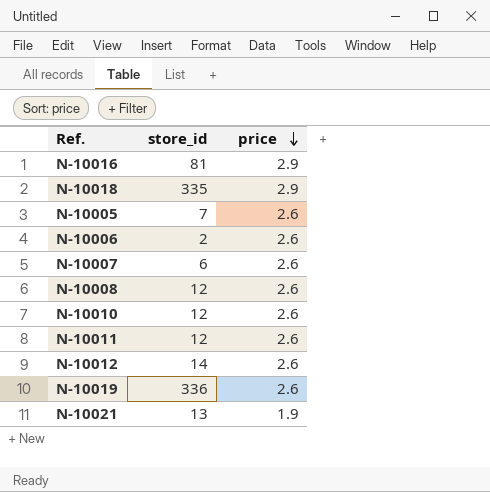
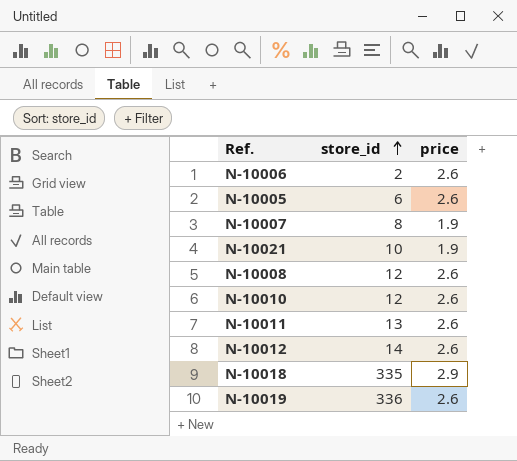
row order: price descending -> store_id ascending
row N-10016: 81 | 2.9 -> none
N-10005 | store_id: 7 -> 6
N-10007 | store_id: 6 -> 8
N-10007 | price: 2.6 -> 1.9
N-10021 | store_id: 13 -> 10
N-10011 | store_id: 12 -> 13

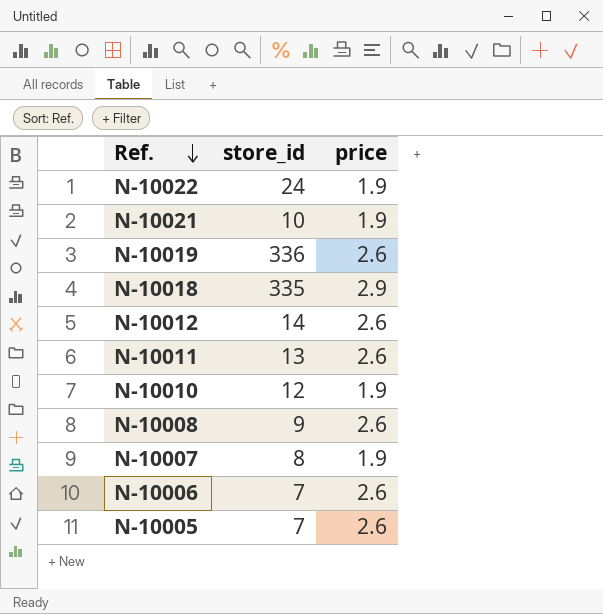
row order: store_id ascending -> Ref. descending
row N-10022: none -> 24 | 1.9
N-10010 | price: 2.6 -> 1.9
N-10008 | store_id: 12 -> 9
N-10006 | store_id: 2 -> 7
N-10005 | store_id: 6 -> 7

